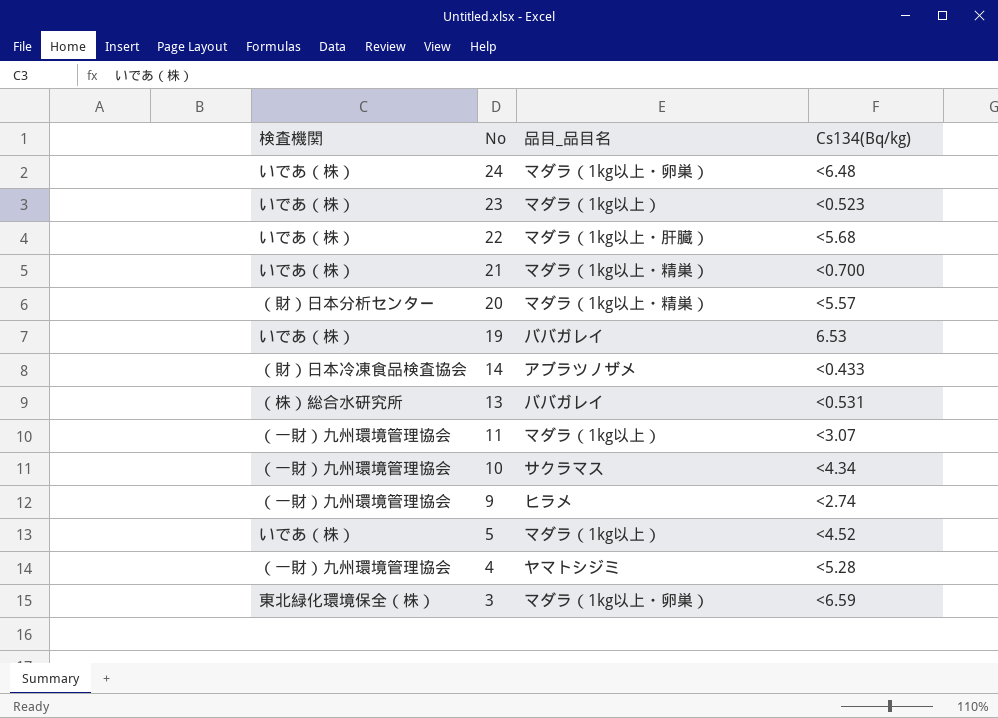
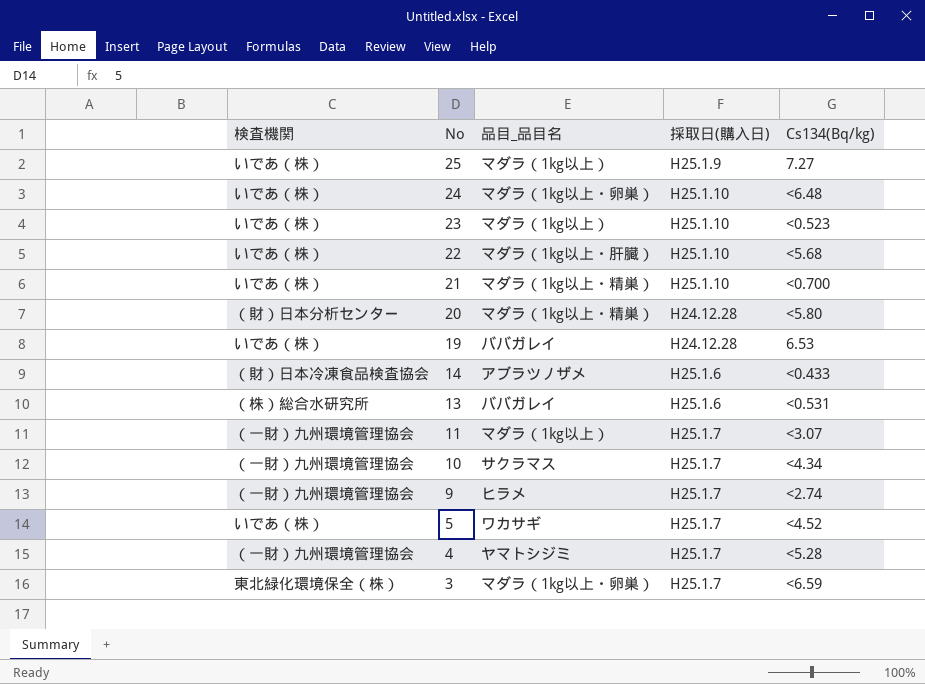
column 採取日(購入日) | position: none -> 4
row 25: none -> いであ（株） | マダラ（1kg以上） | H25.1.9 | 7.27
20 | Cs134(Bq/kg): <5.57 -> <5.80
5 | 品目_品目名: マダラ（1kg以上） -> ワカサギ

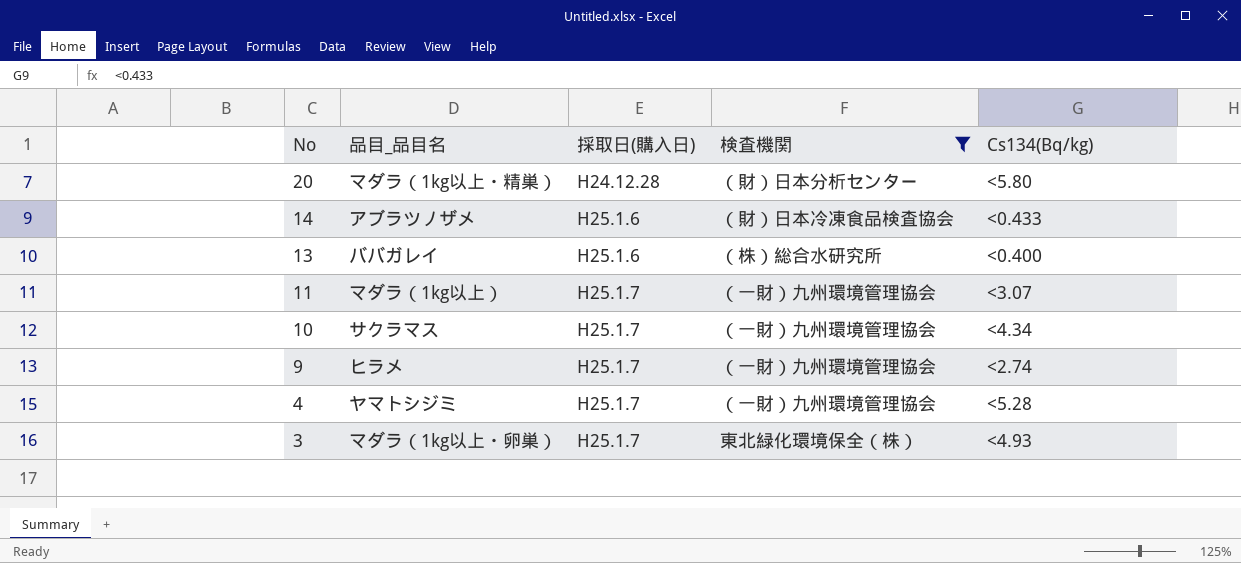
filter: none -> 検査機関 != いであ（株）
column 検査機関 | position: 1 -> 4
13 | Cs134(Bq/kg): <0.531 -> <0.400
3 | Cs134(Bq/kg): <6.59 -> <4.93

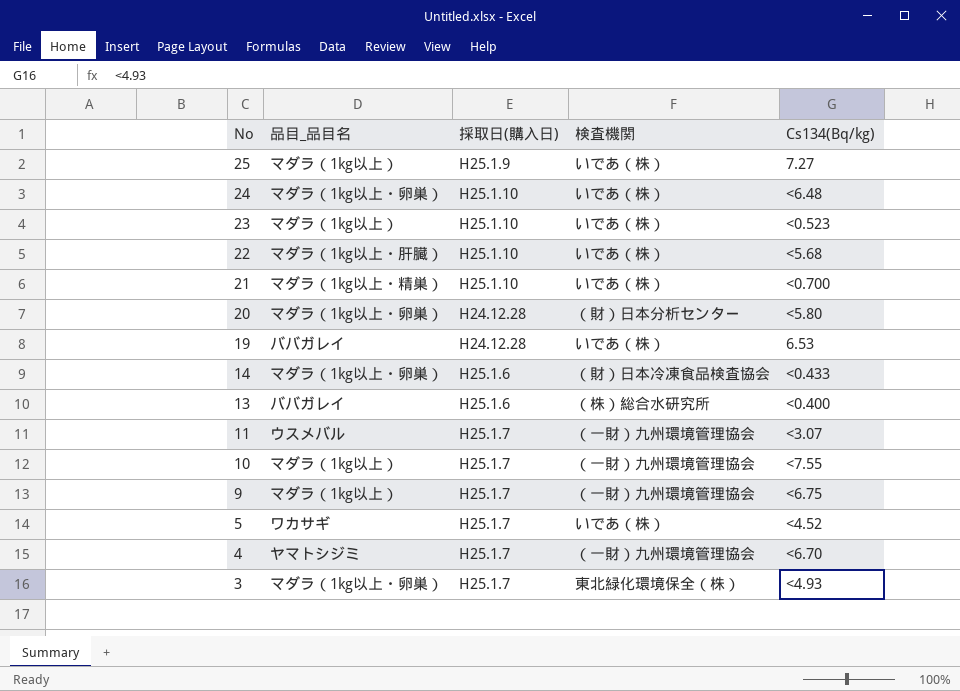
filter: 検査機関 != いであ（株） -> none
20 | 品目_品目名: マダラ（1kg以上・精巣） -> マダラ（1kg以上・卵巣）
14 | 品目_品目名: アブラツノザメ -> マダラ（1kg以上・卵巣）
11 | 品目_品目名: マダラ（1kg以上） -> ウスメバル
10 | 品目_品目名: サクラマス -> マダラ（1kg以上）
10 | Cs134(Bq/kg): <4.34 -> <7.55
9 | 品目_品目名: ヒラメ -> マダラ（1kg以上）
9 | Cs134(Bq/kg): <2.74 -> <6.75
4 | Cs134(Bq/kg): <5.28 -> <6.70

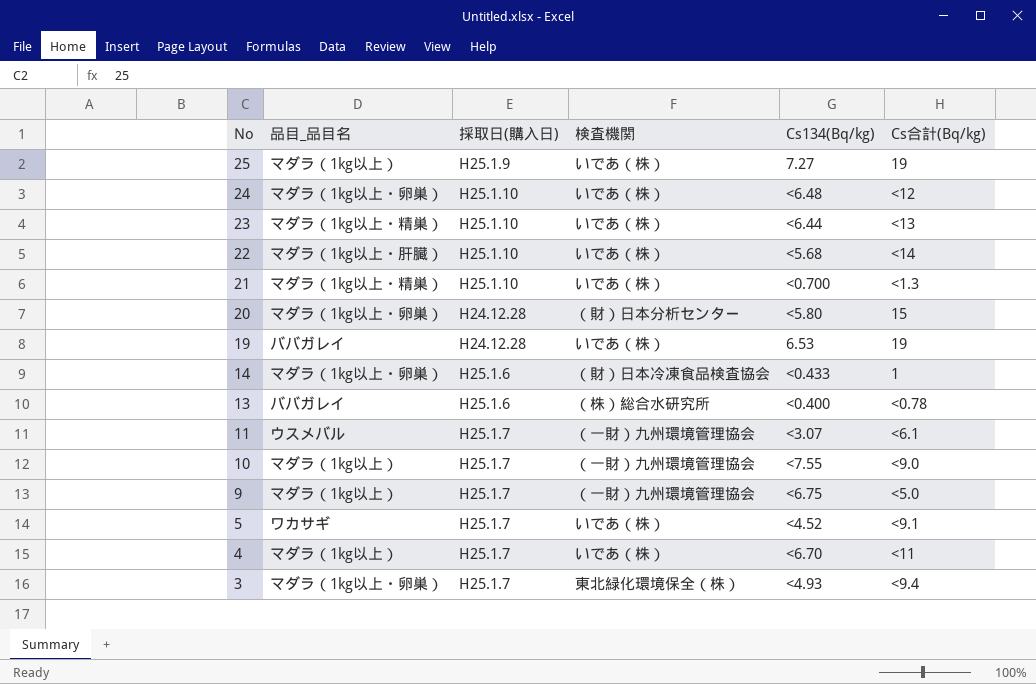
column Cs合計(Bq/kg) | position: none -> 6
23 | 品目_品目名: マダラ（1kg以上） -> マダラ（1kg以上・精巣）
23 | Cs134(Bq/kg): <0.523 -> <6.44
4 | 品目_品目名: ヤマトシジミ -> マダラ（1kg以上）
4 | 検査機関: （一財）九州環境管理協会 -> いであ（株）

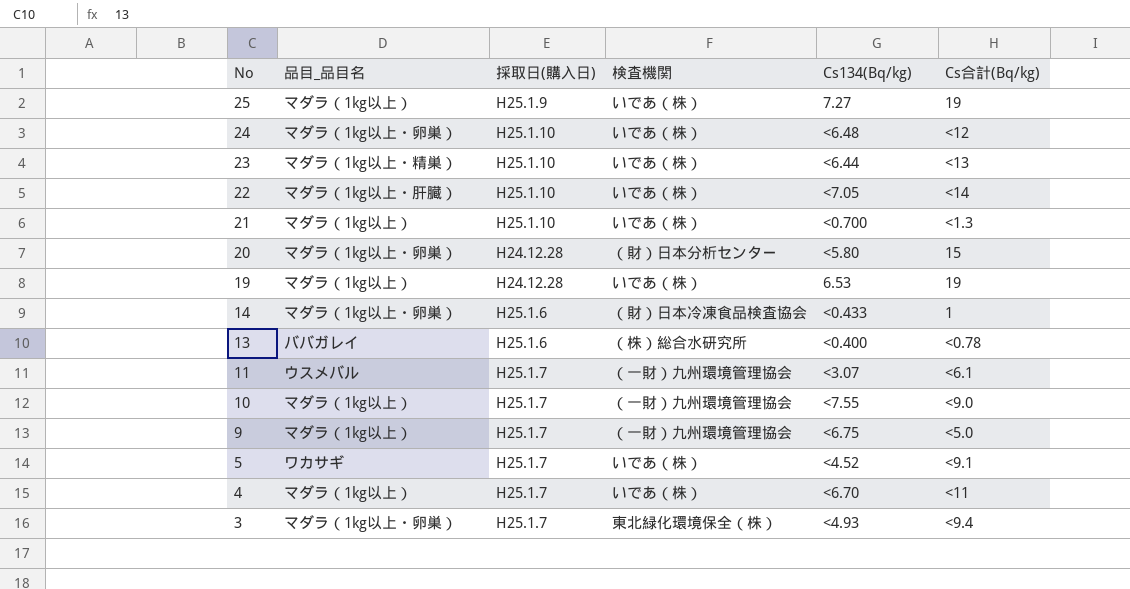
22 | Cs134(Bq/kg): <5.68 -> <7.05
21 | 品目_品目名: マダラ（1kg以上・精巣） -> マダラ（1kg以上）
19 | 品目_品目名: ババガレイ -> マダラ（1kg以上）

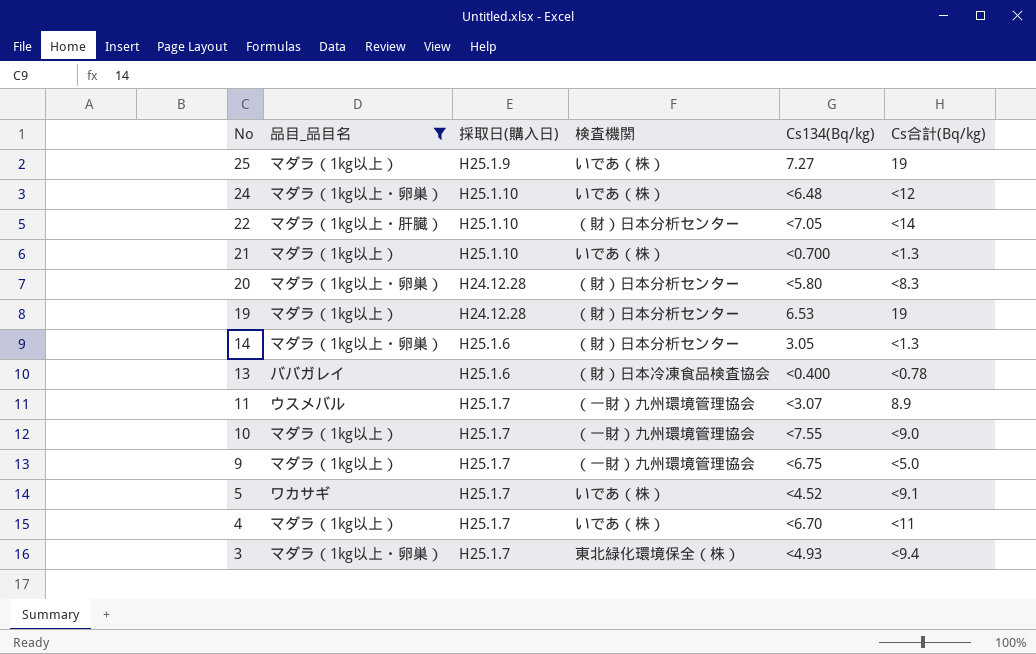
filter: none -> 品目_品目名 != マダラ（1kg以上・精巣）
22 | 検査機関: いであ（株） -> （財）日本分析センター
20 | Cs合計(Bq/kg): 15 -> <8.3
19 | 検査機関: いであ（株） -> （財）日本分析センター
14 | 検査機関: （財）日本冷凍食品検査協会 -> （財）日本分析センター
14 | Cs134(Bq/kg): <0.433 -> 3.05
14 | Cs合計(Bq/kg): 1 -> <1.3
13 | 検査機関: （株）総合水研究所 -> （財）日本冷凍食品検査協会
11 | Cs合計(Bq/kg): <6.1 -> 8.9

